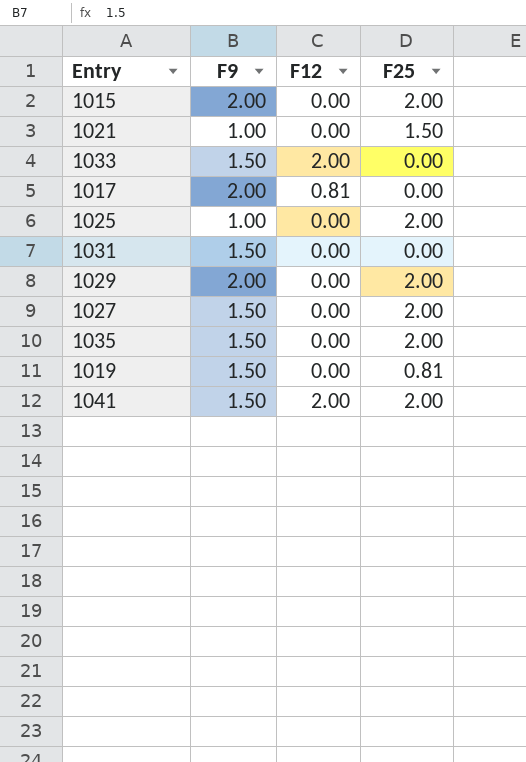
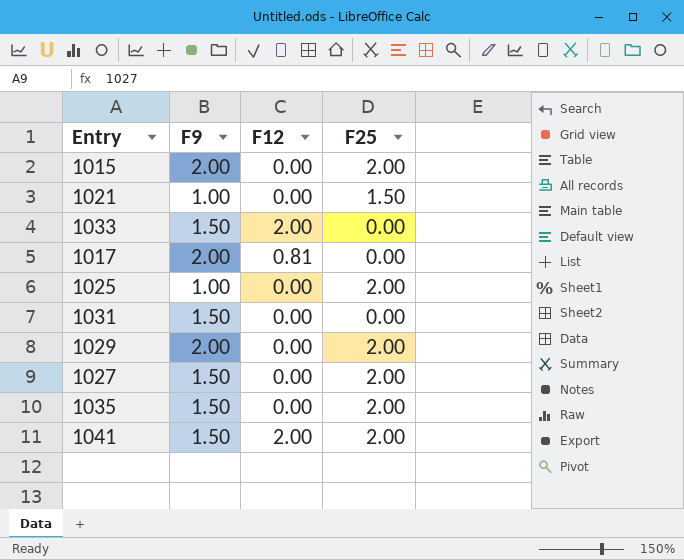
row 1019: 1.50 | 0.00 | 0.81 -> none

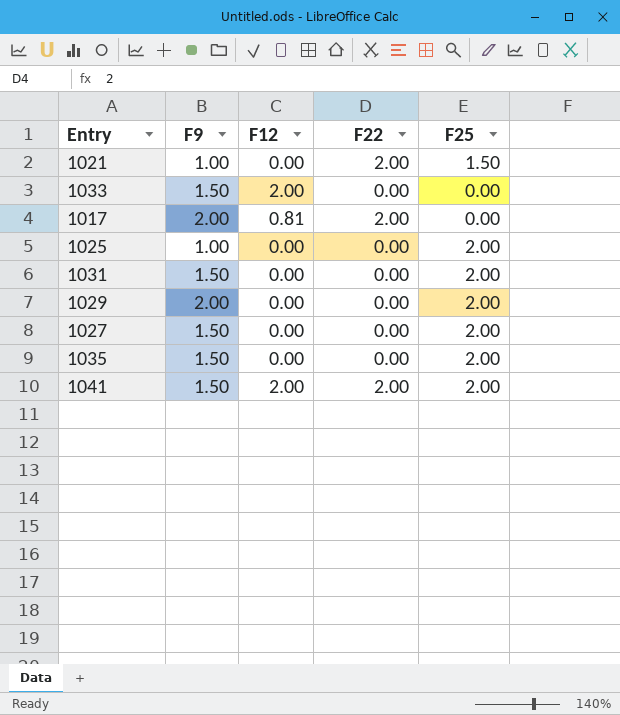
column F22 | position: none -> 4
row 1015: 2.00 | 0.00 | 2.00 -> none
1031 | F25: 0.00 -> 2.00

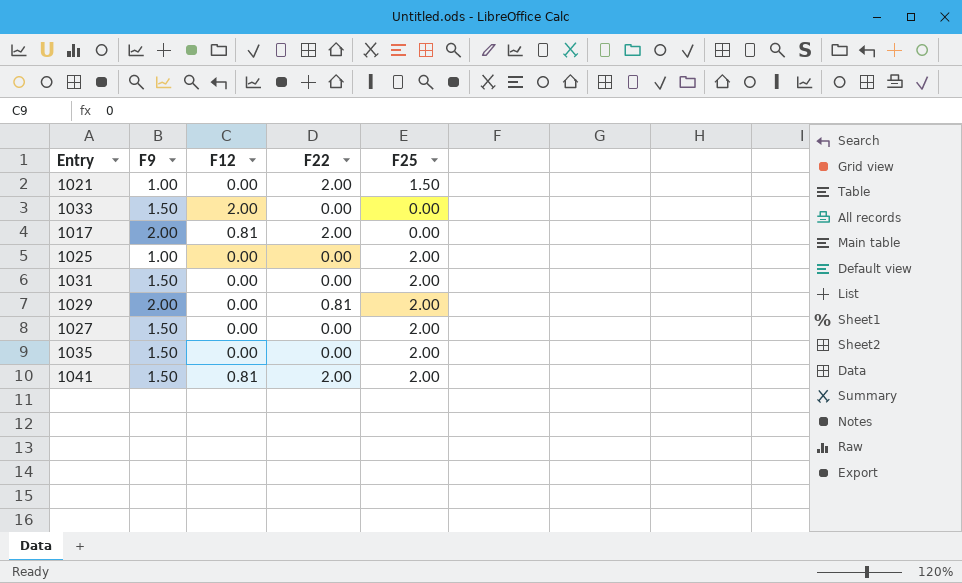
1029 | F22: 0.00 -> 0.81
1041 | F12: 2.00 -> 0.81

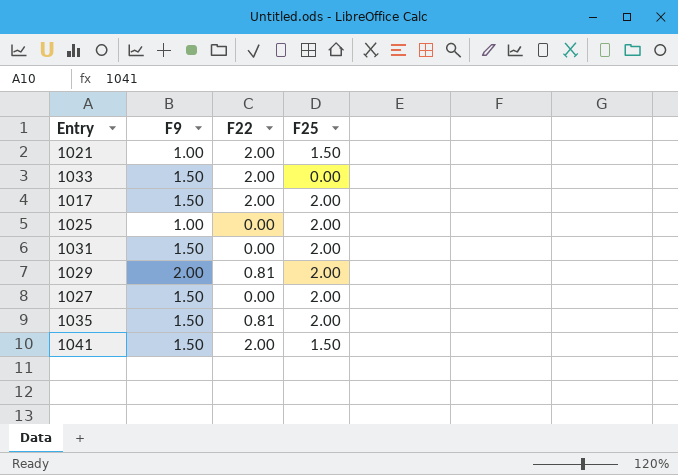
column F12 | position: 3 -> none
1033 | F22: 0.00 -> 2.00
1017 | F9: 2.00 -> 1.50
1017 | F25: 0.00 -> 2.00
1035 | F22: 0.00 -> 0.81
1041 | F25: 2.00 -> 1.50

